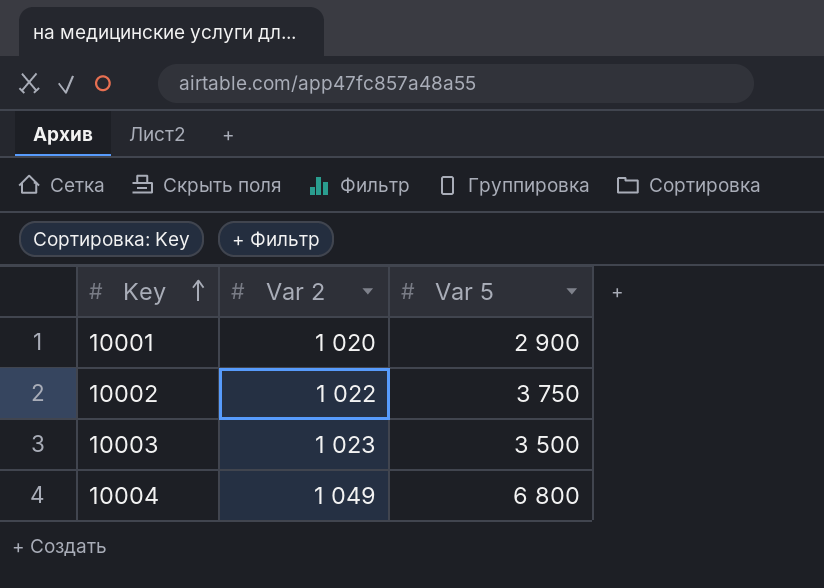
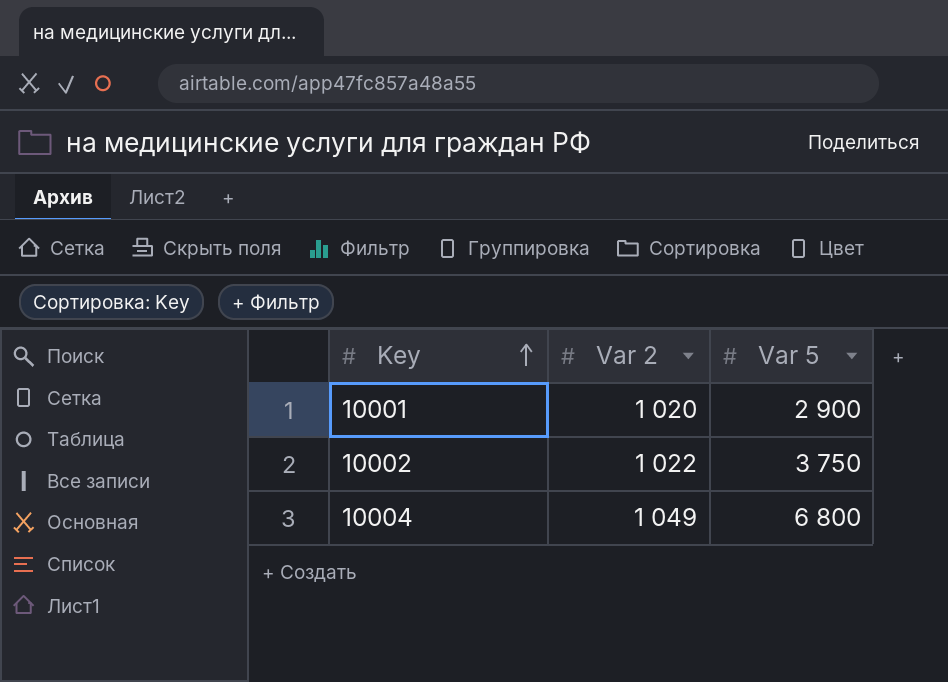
row 10003: 1 023 | 3 500 -> none

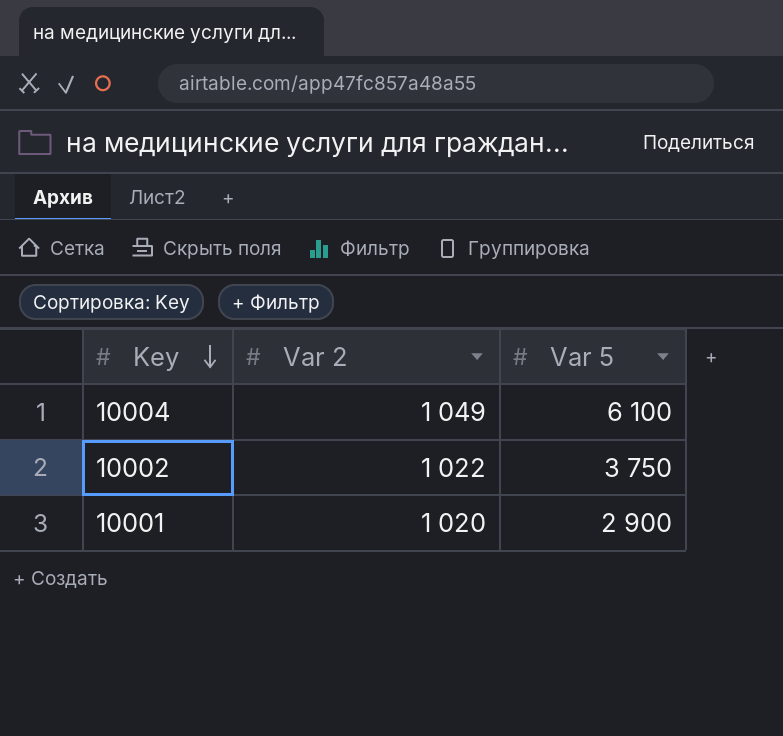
row order: Key ascending -> Key descending
10004 | Var 5: 6 800 -> 6 100

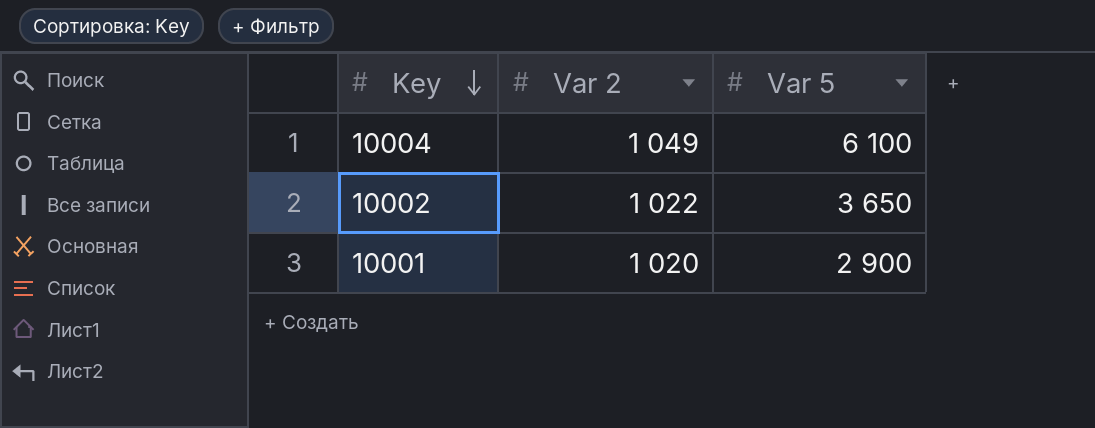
10002 | Var 5: 3 750 -> 3 650

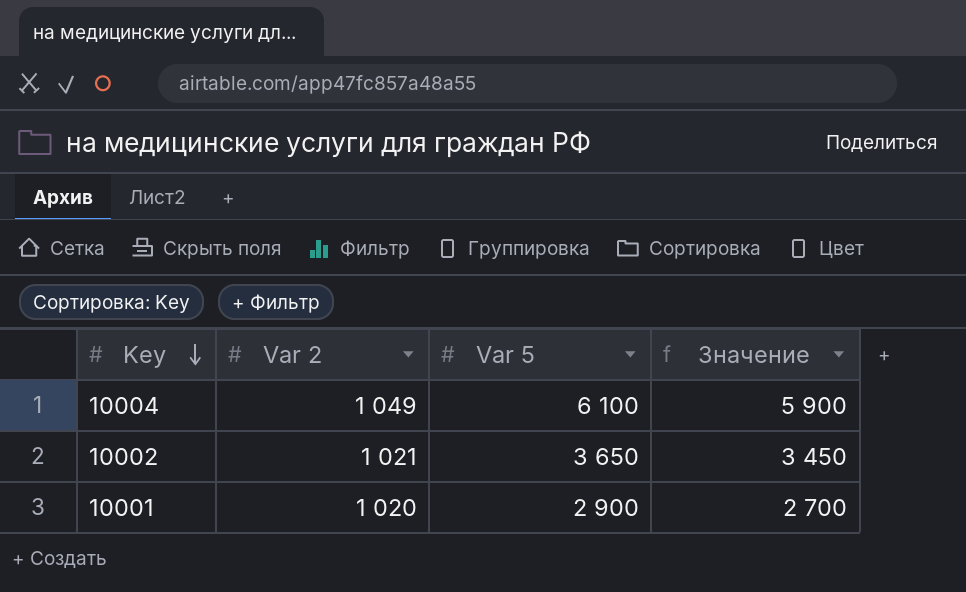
column Значение | formula: none -> [Var 5] - 200
10002 | Var 2: 1 022 -> 1 021

